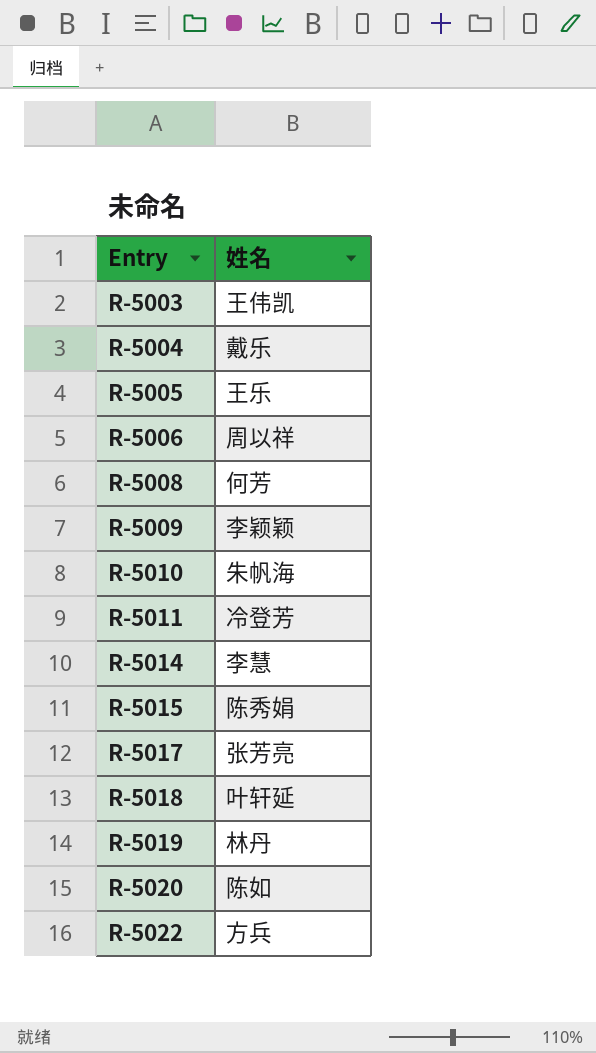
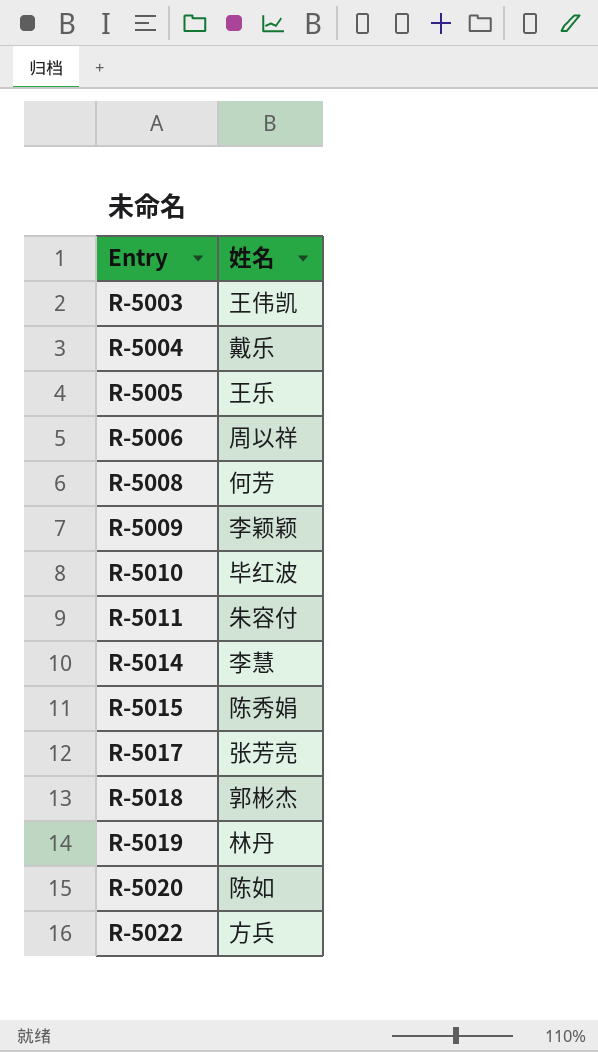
R-5010 | 姓名: 朱帆海 -> 毕红波
R-5011 | 姓名: 冷登芳 -> 朱容付
R-5018 | 姓名: 叶轩延 -> 郭彬杰

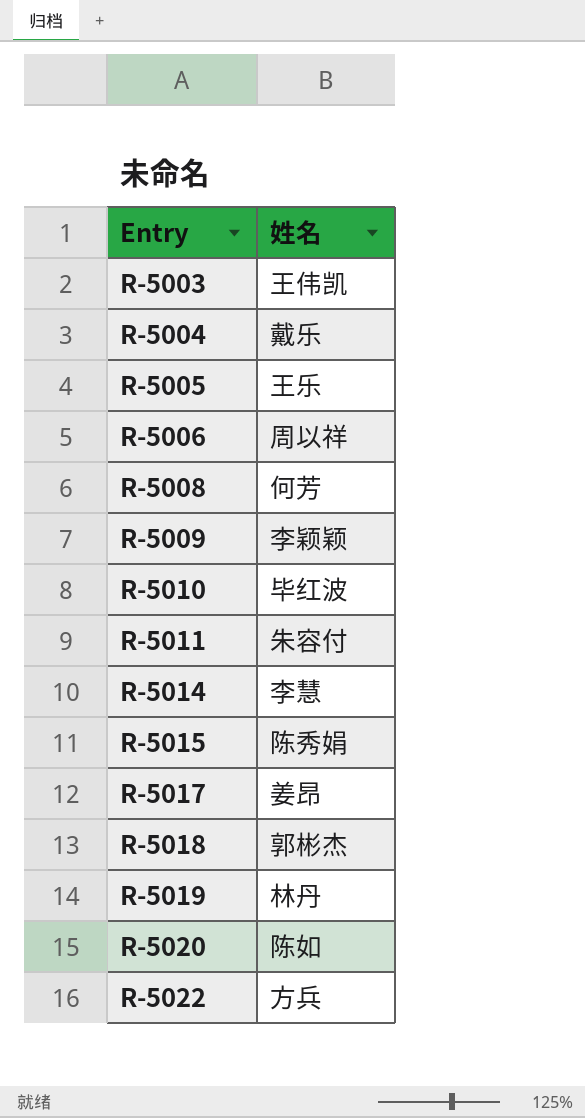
R-5017 | 姓名: 张芳亮 -> 姜昂

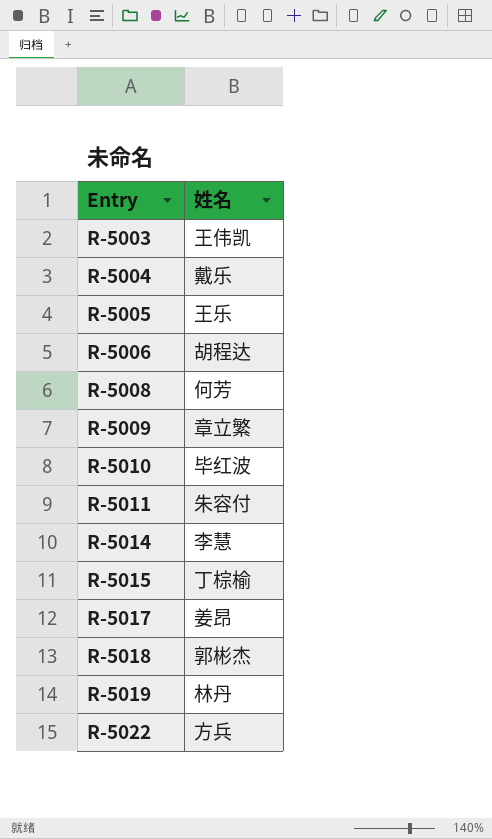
row R-5020: 陈如 -> none
R-5006 | 姓名: 周以祥 -> 胡程达
R-5009 | 姓名: 李颖颖 -> 章立繁
R-5015 | 姓名: 陈秀娟 -> 丁棕榆

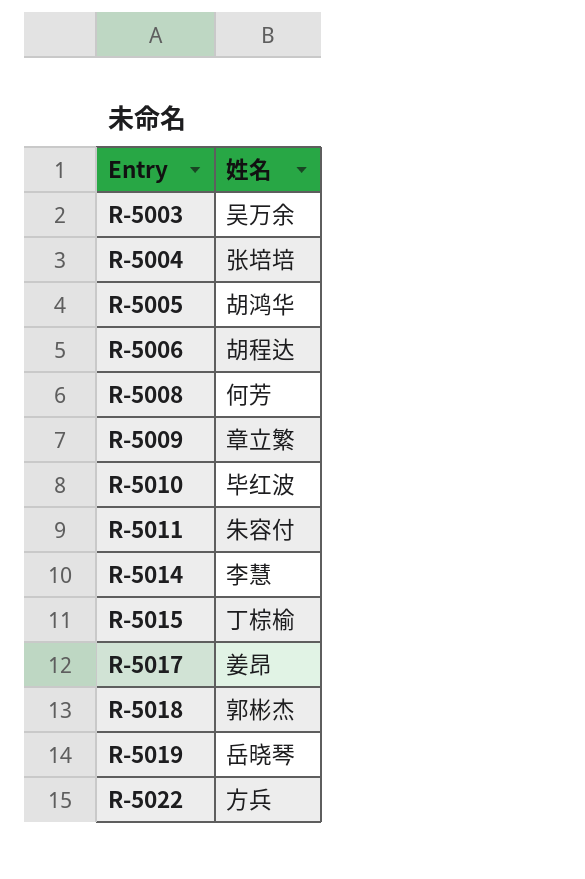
R-5003 | 姓名: 王伟凯 -> 吴万余
R-5004 | 姓名: 戴乐 -> 张培培
R-5005 | 姓名: 王乐 -> 胡鸿华
R-5019 | 姓名: 林丹 -> 岳晓琴

